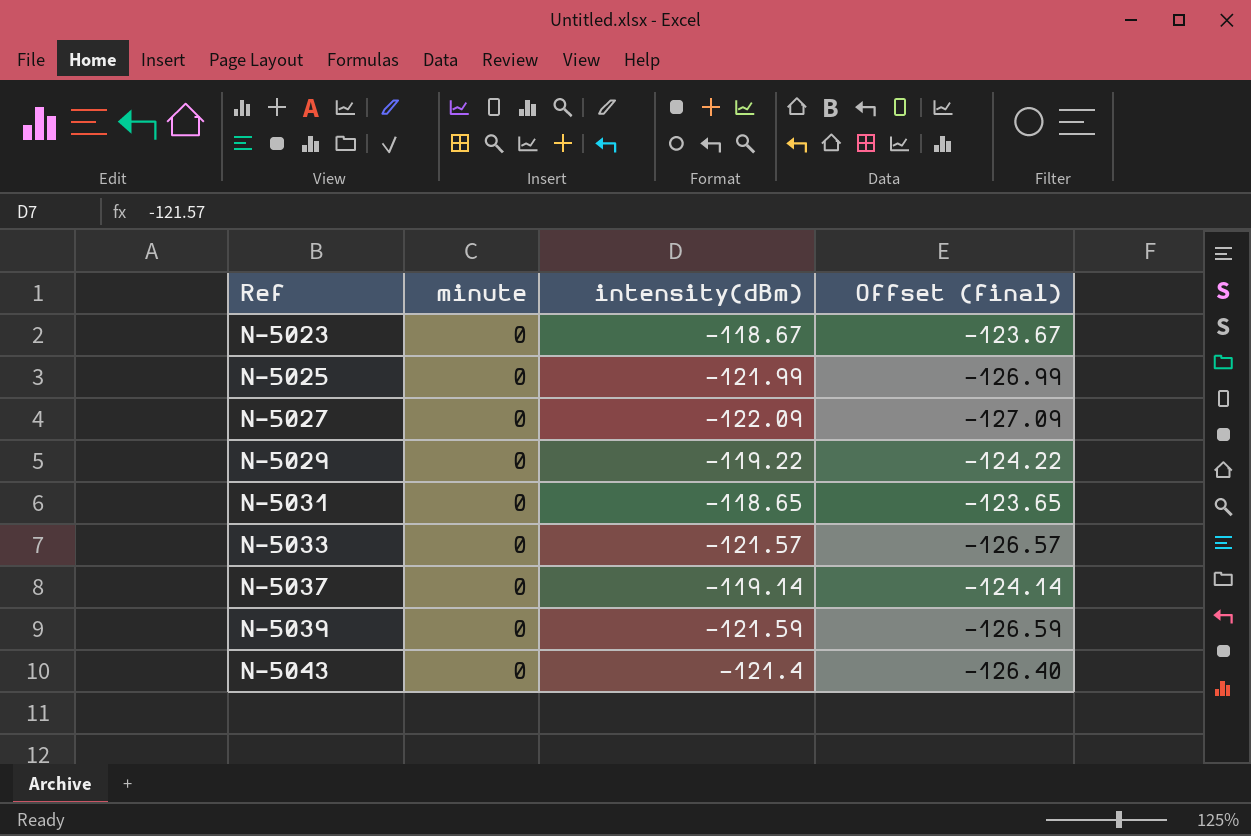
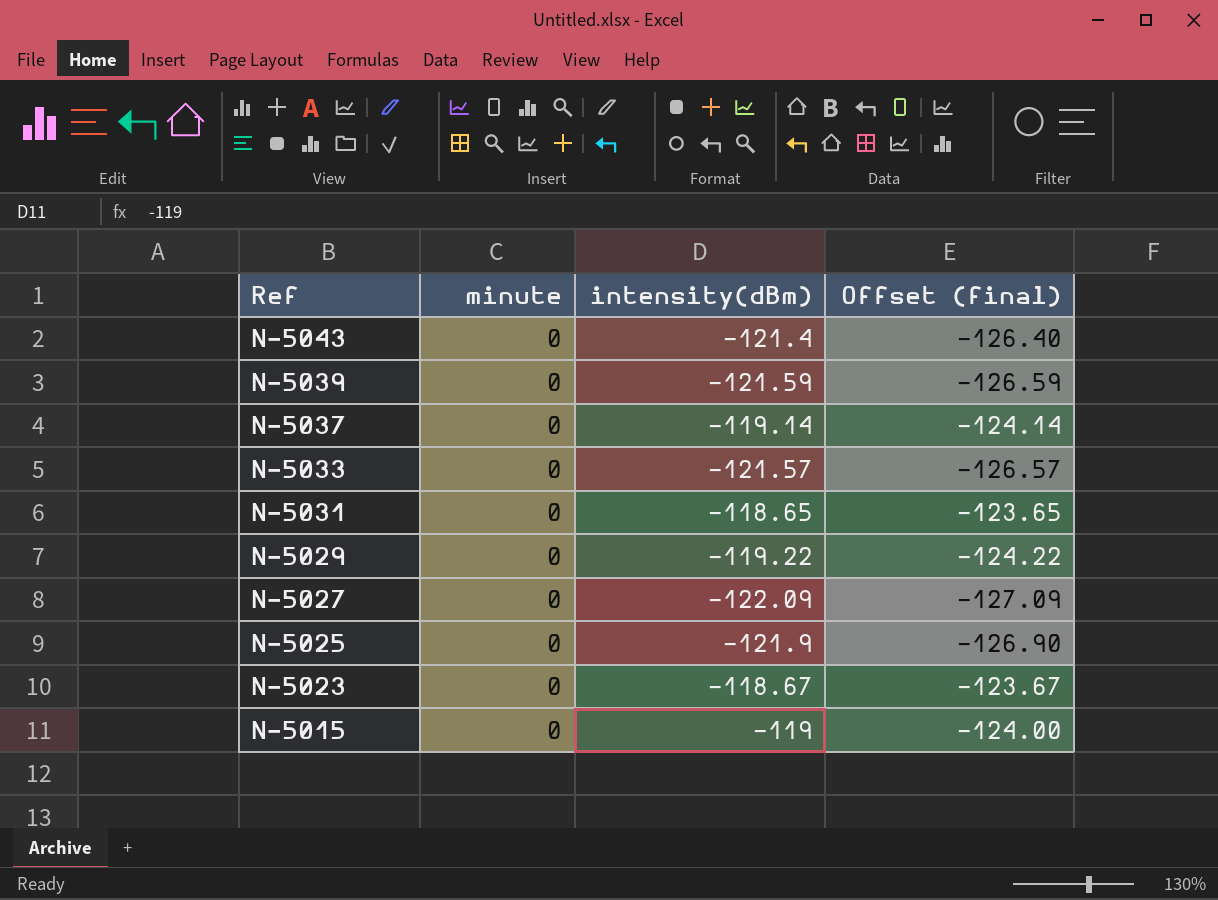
row order: Ref ascending -> Ref descending
N-5025 | intensity(dBm): -121.99 -> -121.9
N-5025 | Offset (final): -126.99 -> -126.90
row N-5015: none -> 0 | -119 | -124.00

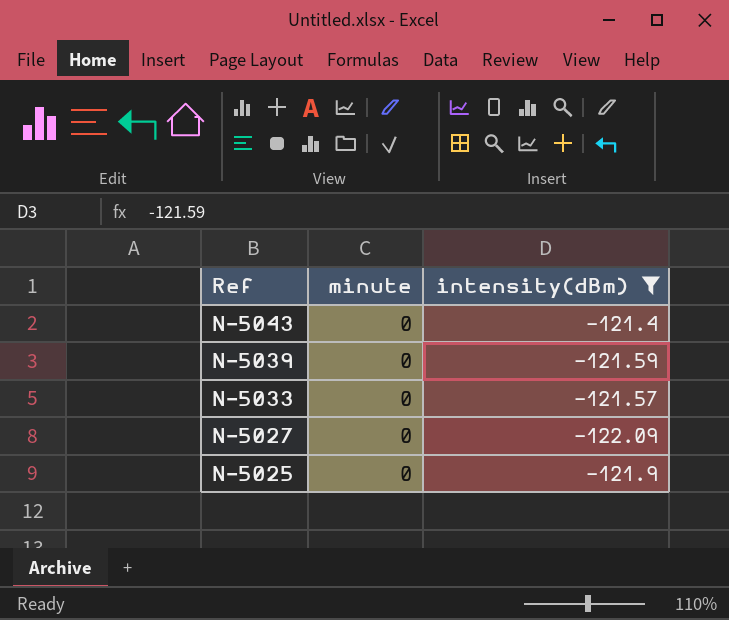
filter: none -> intensity(dBm) <= -121.4
column Offset (final) | formula: [intensity(dBm)] - 5 -> none

